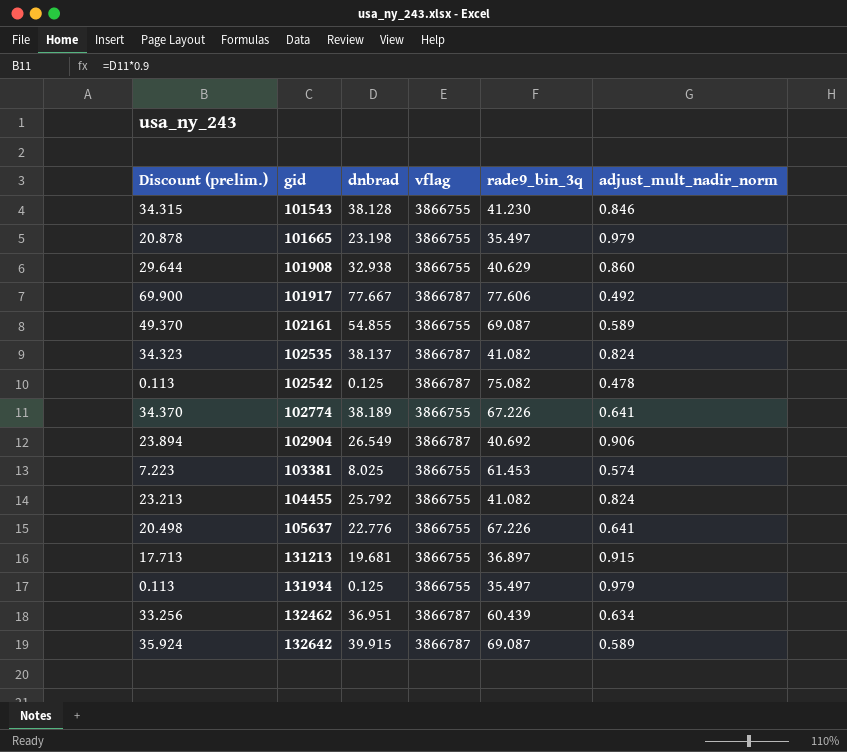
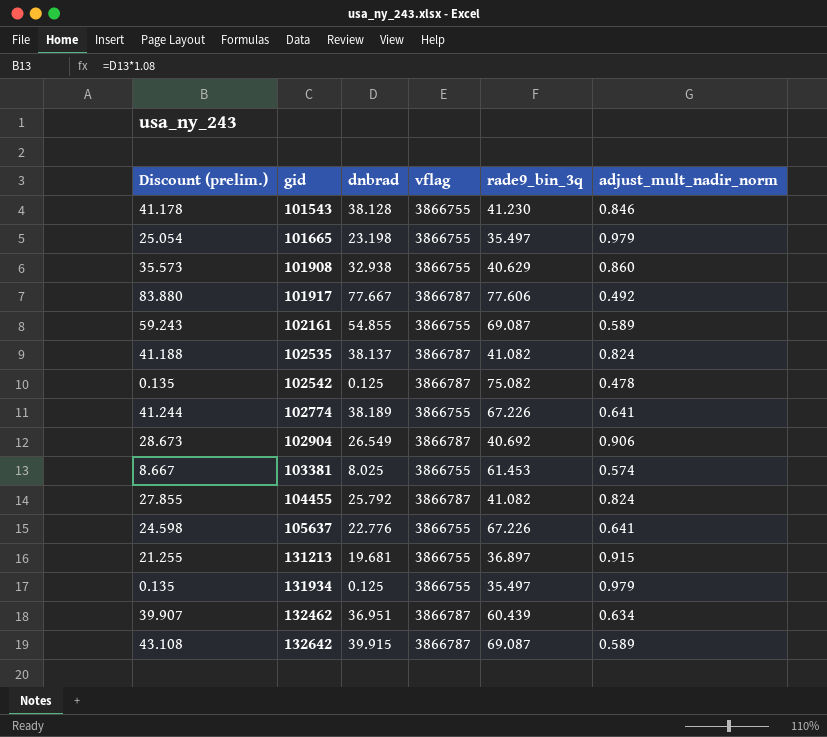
column Discount (prelim.) | formula: [dnbrad] * 0.9 -> [dnbrad] * 1.08
104455 | vflag: 3866755 -> 3866787

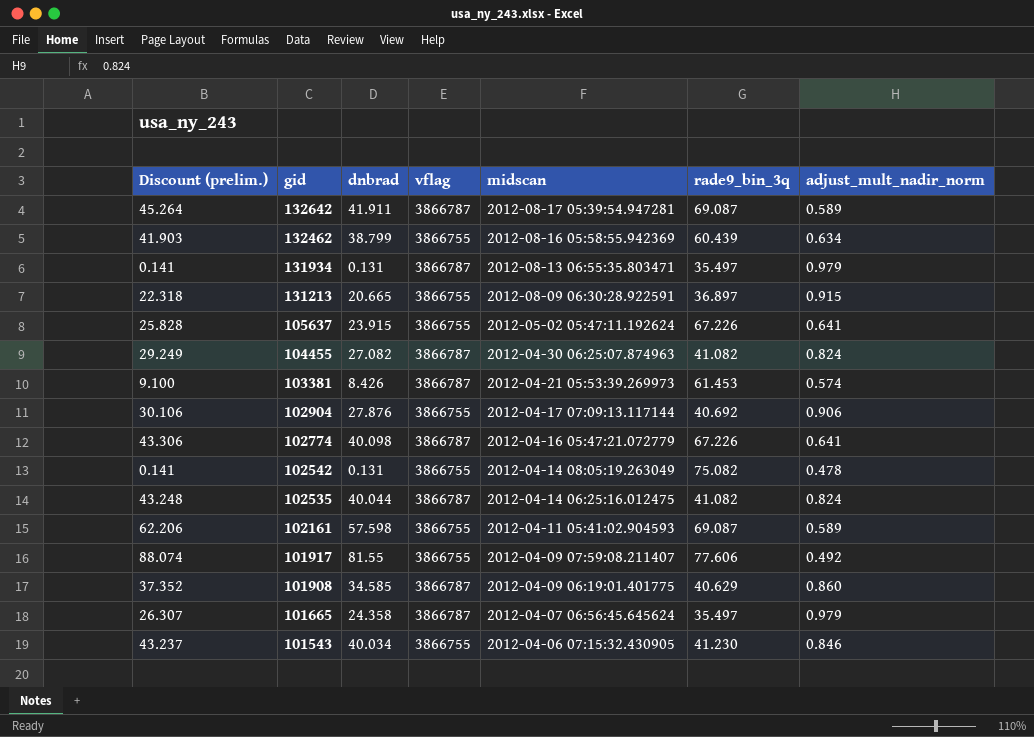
row order: gid ascending -> gid descending
column midscan | position: none -> 5
132642 | Discount (prelim.): 43.108 -> 45.264
132642 | dnbrad: 39.915 -> 41.911
132462 | Discount (prelim.): 39.907 -> 41.903
132462 | dnbrad: 36.951 -> 38.799
132462 | vflag: 3866787 -> 3866755
131934 | Discount (prelim.): 0.135 -> 0.141
131934 | dnbrad: 0.125 -> 0.131
131934 | vflag: 3866755 -> 3866787
131213 | Discount (prelim.): 21.255 -> 22.318
131213 | dnbrad: 19.681 -> 20.665
105637 | Discount (prelim.): 24.598 -> 25.828
105637 | dnbrad: 22.776 -> 23.915
104455 | Discount (prelim.): 27.855 -> 29.249
104455 | dnbrad: 25.792 -> 27.082
103381 | Discount (prelim.): 8.667 -> 9.100
103381 | dnbrad: 8.025 -> 8.426
103381 | vflag: 3866755 -> 3866787
102904 | Discount (prelim.): 28.673 -> 30.106
102904 | dnbrad: 26.549 -> 27.876
102904 | vflag: 3866787 -> 3866755
102774 | Discount (prelim.): 41.244 -> 43.306
102774 | dnbrad: 38.189 -> 40.098
102774 | vflag: 3866755 -> 3866787
102542 | Discount (prelim.): 0.135 -> 0.141
102542 | dnbrad: 0.125 -> 0.131
102542 | vflag: 3866787 -> 3866755
102535 | Discount (prelim.): 41.188 -> 43.248
102535 | dnbrad: 38.137 -> 40.044
102161 | Discount (prelim.): 59.243 -> 62.206
102161 | dnbrad: 54.855 -> 57.598
101917 | Discount (prelim.): 83.880 -> 88.074
101917 | dnbrad: 77.667 -> 81.55
101917 | vflag: 3866787 -> 3866755
101908 | Discount (prelim.): 35.573 -> 37.352
101908 | dnbrad: 32.938 -> 34.585
101908 | vflag: 3866755 -> 3866787
101665 | Discount (prelim.): 25.054 -> 26.307
101665 | dnbrad: 23.198 -> 24.358
101665 | vflag: 3866755 -> 3866787
101543 | Discount (prelim.): 41.178 -> 43.237
101543 | dnbrad: 38.128 -> 40.034

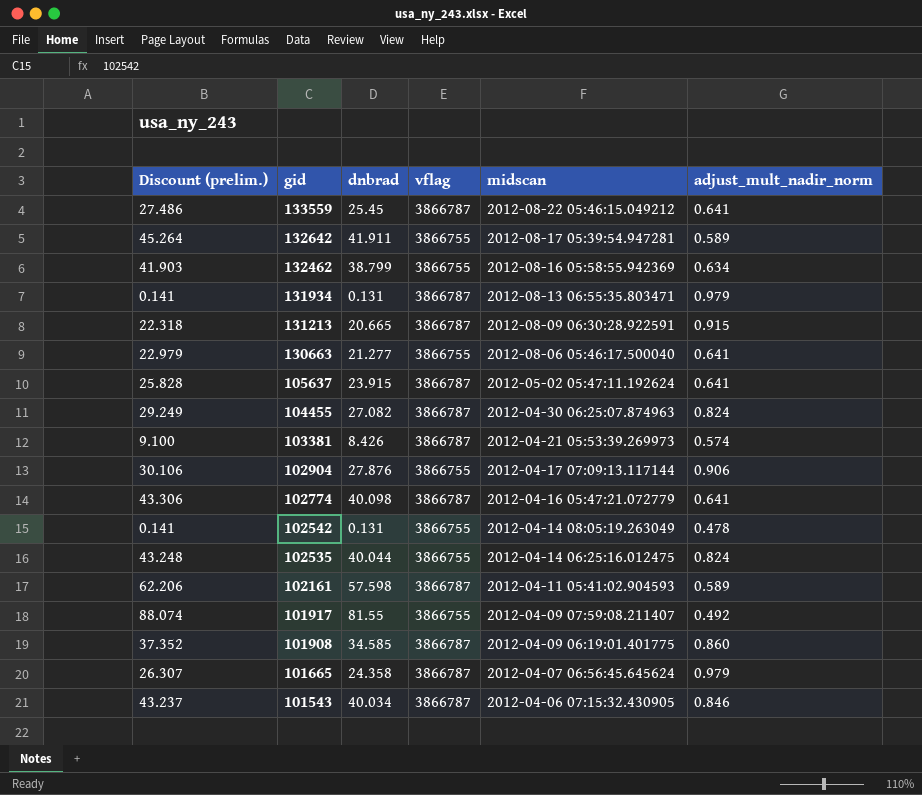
column rade9_bin_3q | position: 6 -> none
row 133559: none -> 27.486 | 25.45 | 3866787 | 2012-08-22 05:46:15.049212 | 0.641
132642 | vflag: 3866787 -> 3866755
131213 | vflag: 3866755 -> 3866787
row 130663: none -> 22.979 | 21.277 | 3866755 | 2012-08-06 05:46:17.500040 | 0.641
105637 | vflag: 3866755 -> 3866787
102535 | vflag: 3866787 -> 3866755
102161 | vflag: 3866755 -> 3866787
101543 | vflag: 3866755 -> 3866787

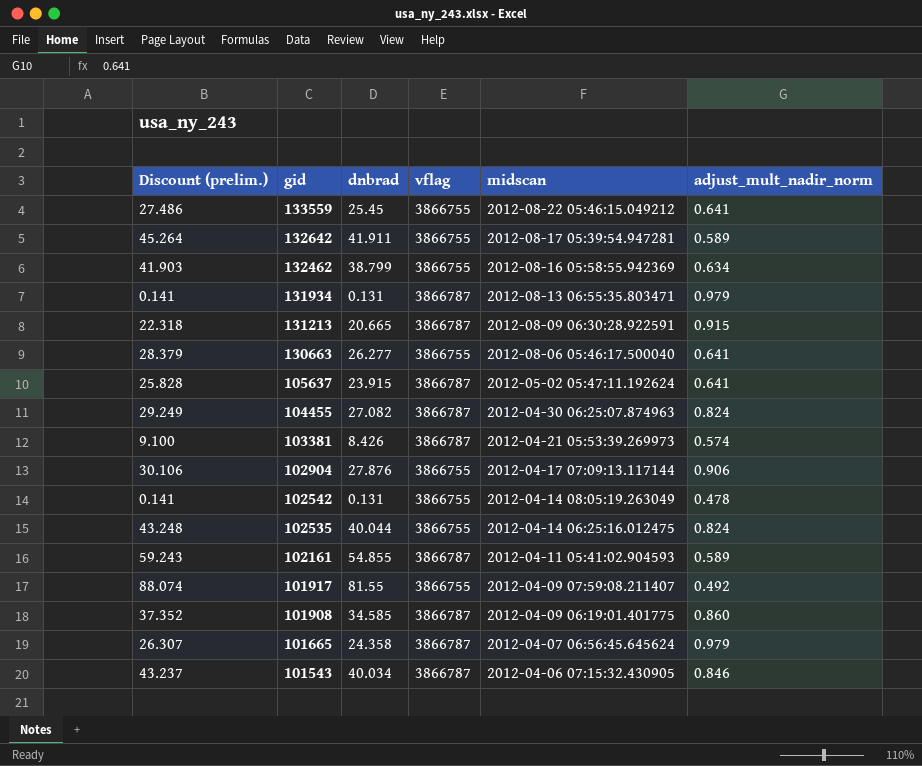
row 102774: 43.306 | 40.098 | 3866787 | 2012-04-16 05:47:21.072779 | 0.641 -> none
133559 | vflag: 3866787 -> 3866755
130663 | Discount (prelim.): 22.979 -> 28.379
130663 | dnbrad: 21.277 -> 26.277
102161 | Discount (prelim.): 62.206 -> 59.243
102161 | dnbrad: 57.598 -> 54.855

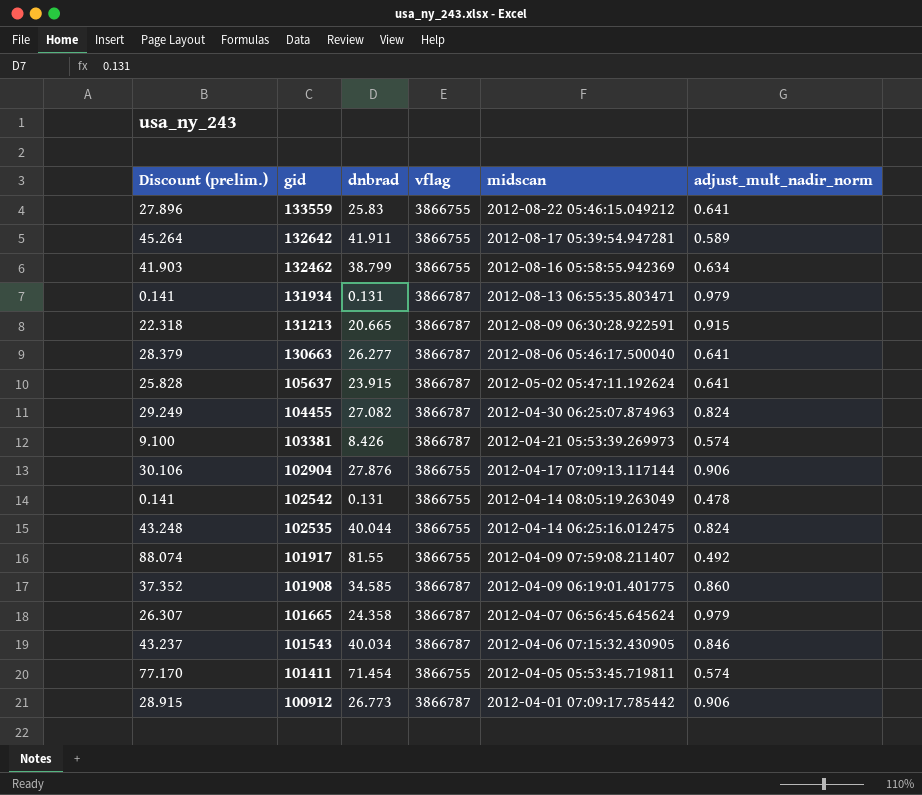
row 102161: 59.243 | 54.855 | 3866787 | 2012-04-11 05:41:02.904593 | 0.589 -> none
133559 | Discount (prelim.): 27.486 -> 27.896
133559 | dnbrad: 25.45 -> 25.83
130663 | vflag: 3866755 -> 3866787
row 101411: none -> 77.170 | 71.454 | 3866755 | 2012-04-05 05:53:45.719811 | 0.574
row 100912: none -> 28.915 | 26.773 | 3866787 | 2012-04-01 07:09:17.785442 | 0.906

